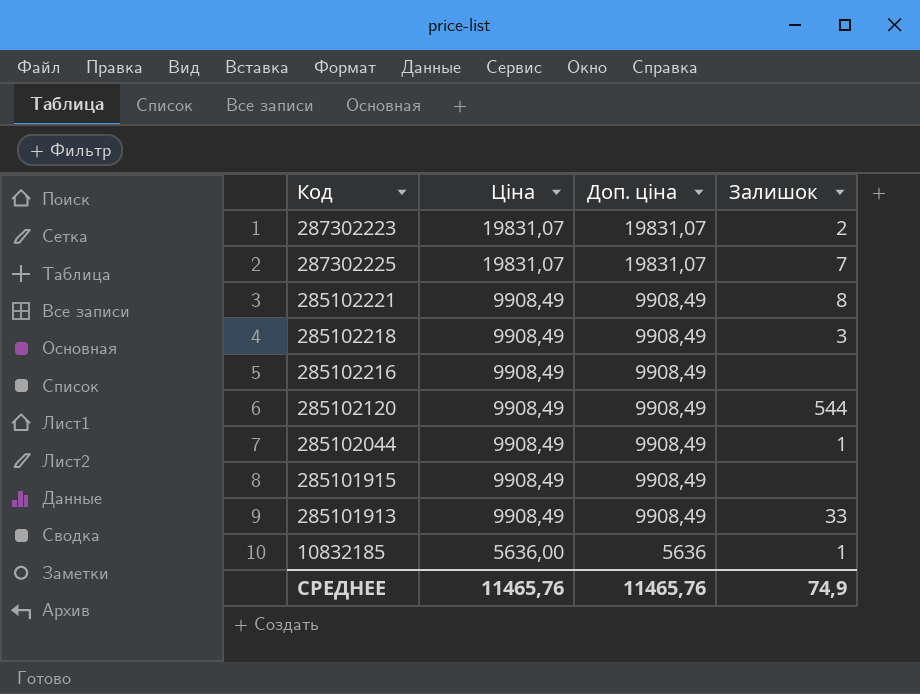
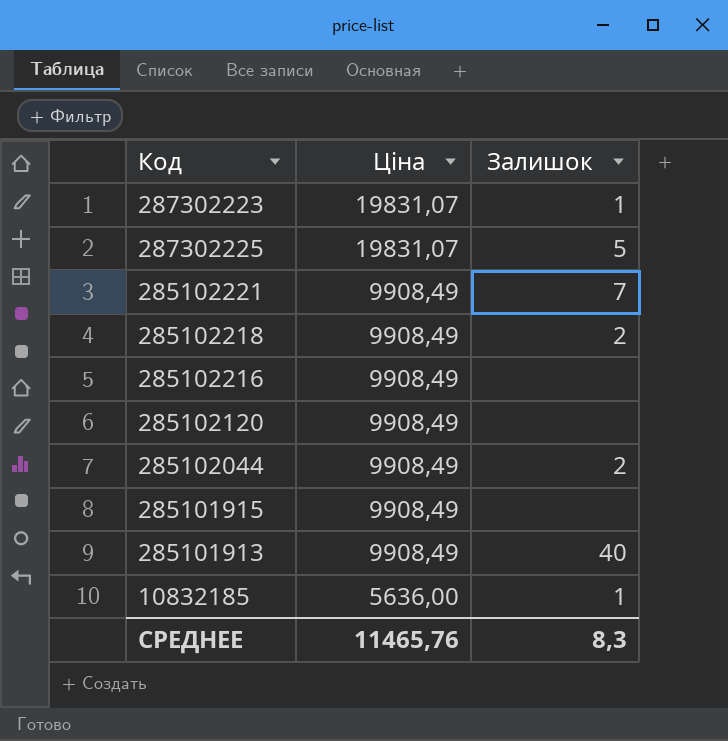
column Доп. ціна | position: 3 -> none
287302223 | Залишок: 2 -> 1
287302225 | Залишок: 7 -> 5
285102221 | Залишок: 8 -> 7
285102218 | Залишок: 3 -> 2
285102120 | Залишок: 544 -> none
285102044 | Залишок: 1 -> 2
285101913 | Залишок: 33 -> 40
СРЕДНЕЕ | Залишок: 74,9 -> 8,3

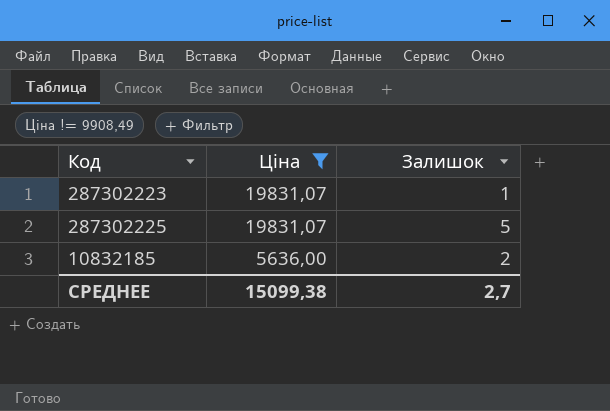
filter: none -> Ціна != 9908,49
10832185 | Залишок: 1 -> 2
СРЕДНЕЕ | Ціна: 11465,76 -> 15099,38
СРЕДНЕЕ | Залишок: 8,3 -> 2,7

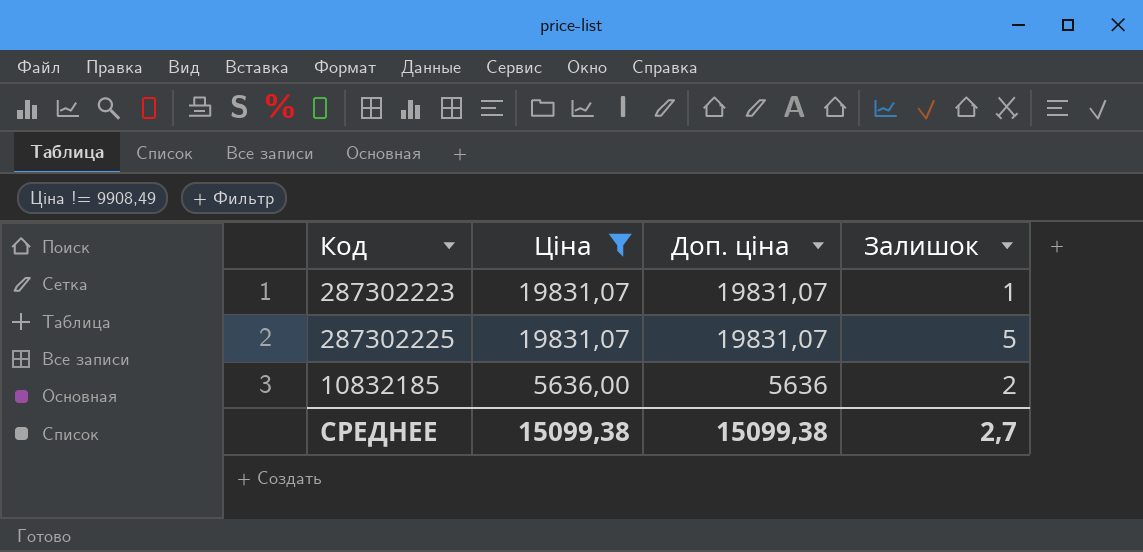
column Доп. ціна | position: none -> 3

